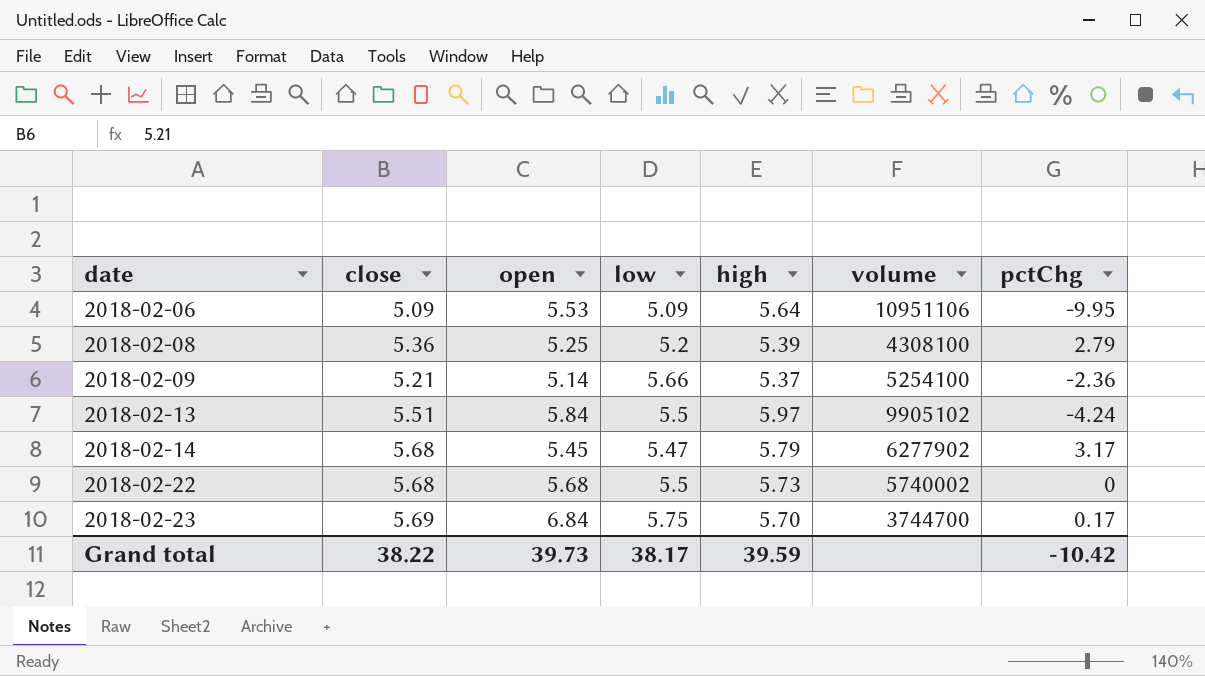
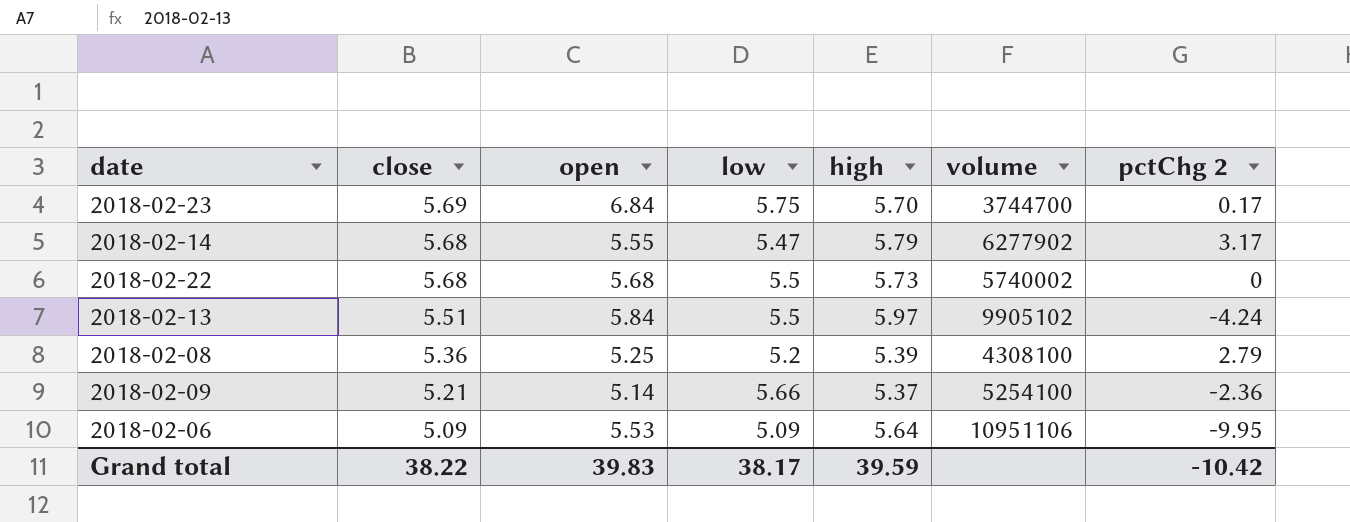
row order: date ascending -> close descending
column name: pctChg -> pctChg 2
2018-02-14 | open: 5.45 -> 5.55
Grand total | open: 39.73 -> 39.83

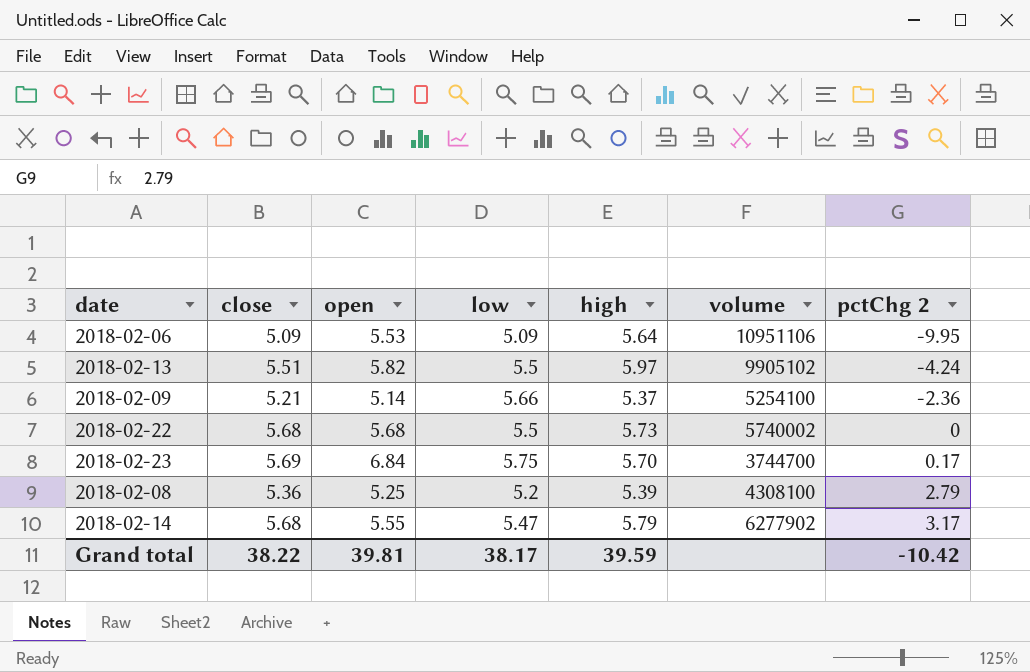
row order: close descending -> pctChg 2 ascending
2018-02-13 | open: 5.84 -> 5.82
Grand total | open: 39.83 -> 39.81

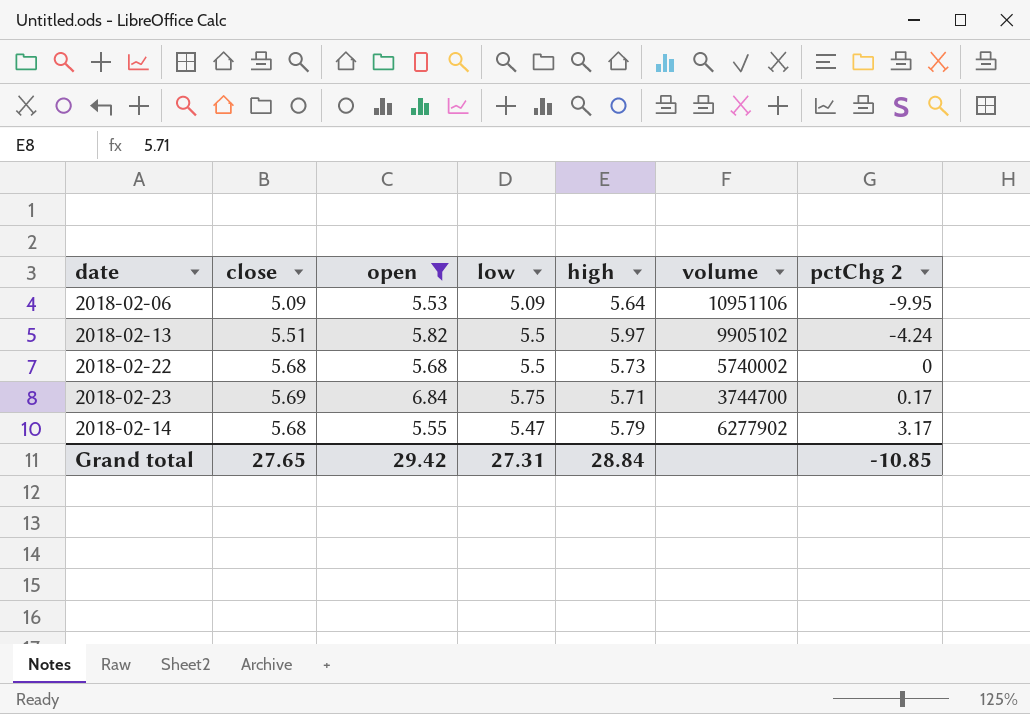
filter: none -> open >= 5.53
2018-02-23 | high: 5.70 -> 5.71
Grand total | close: 38.22 -> 27.65
Grand total | open: 39.81 -> 29.42
Grand total | low: 38.17 -> 27.31
Grand total | high: 39.59 -> 28.84
Grand total | pctChg 2: -10.42 -> -10.85

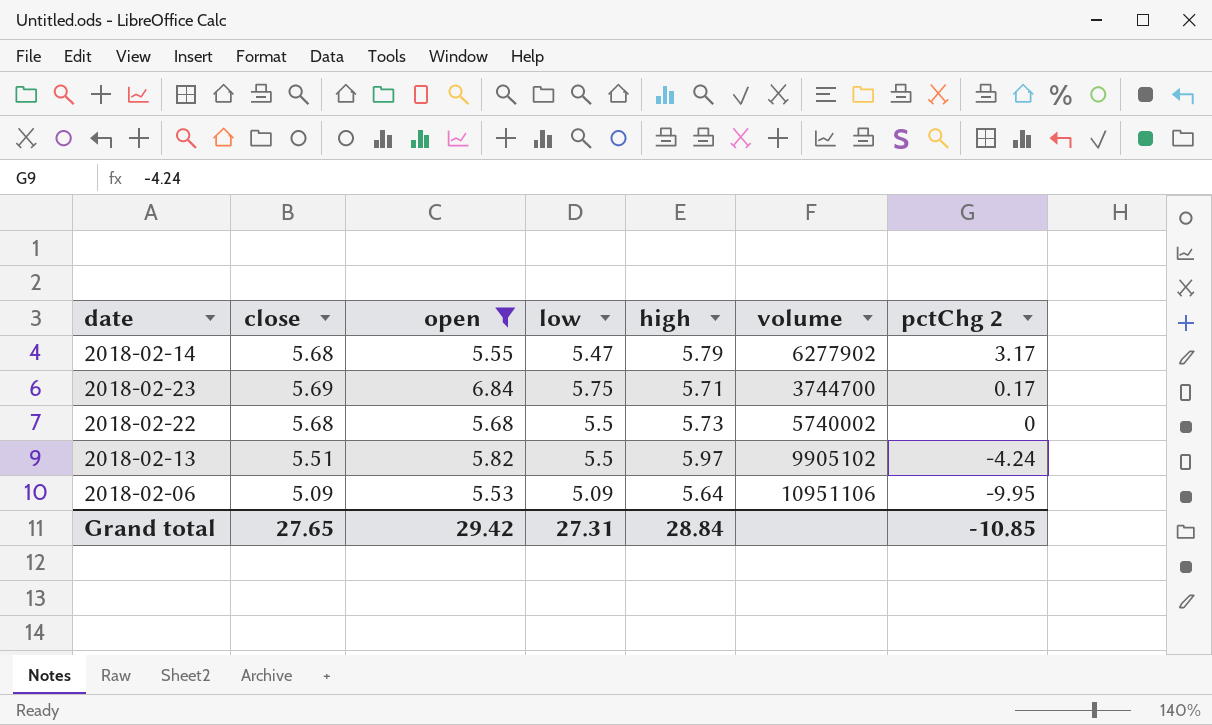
row order: pctChg 2 ascending -> pctChg 2 descending

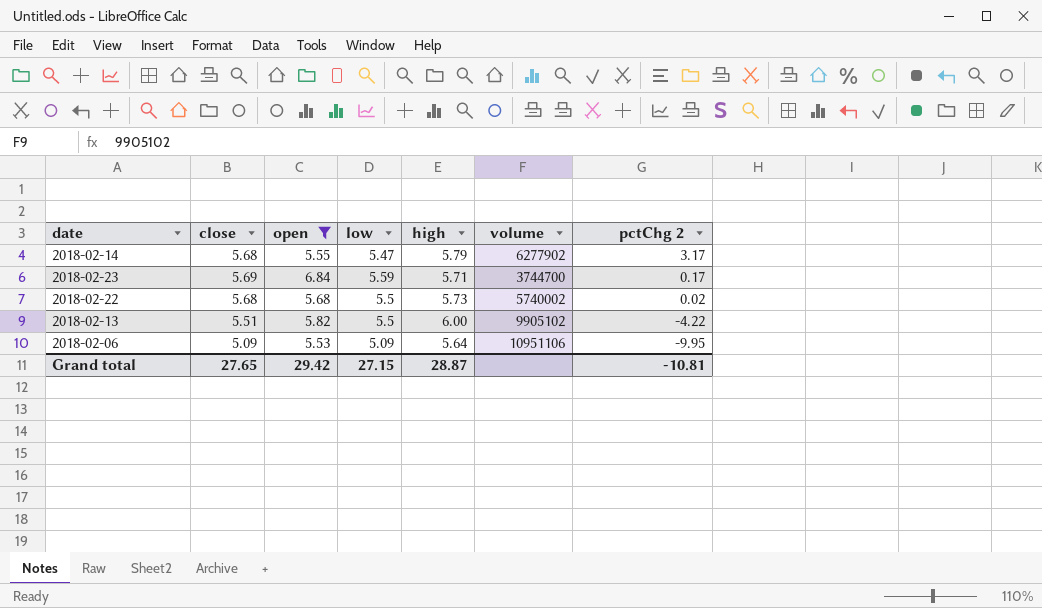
2018-02-23 | low: 5.75 -> 5.59
2018-02-22 | pctChg 2: 0 -> 0.02
2018-02-13 | high: 5.97 -> 6.00
2018-02-13 | pctChg 2: -4.24 -> -4.22
Grand total | low: 27.31 -> 27.15
Grand total | high: 28.84 -> 28.87
Grand total | pctChg 2: -10.85 -> -10.81

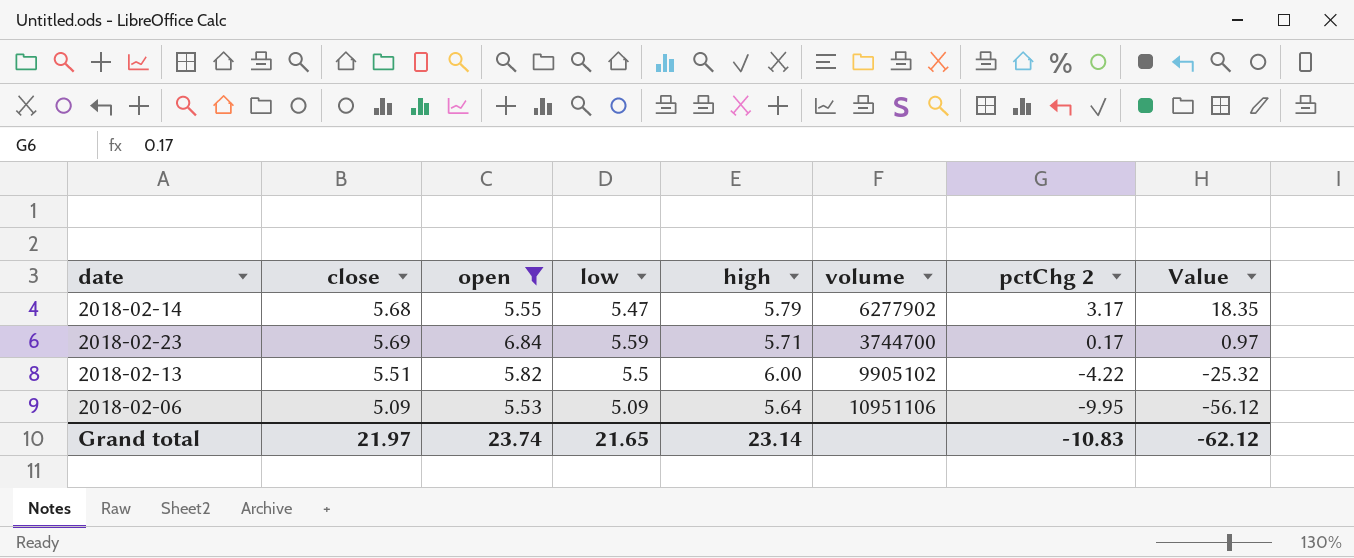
column Value | formula: none -> [high] * [pctChg 2]
row 2018-02-22: 5.68 | 5.68 | 5.5 | 5.73 | 5740002 | 0.02 -> none
Grand total | close: 27.65 -> 21.97
Grand total | open: 29.42 -> 23.74
Grand total | low: 27.15 -> 21.65
Grand total | high: 28.87 -> 23.14
Grand total | pctChg 2: -10.81 -> -10.83

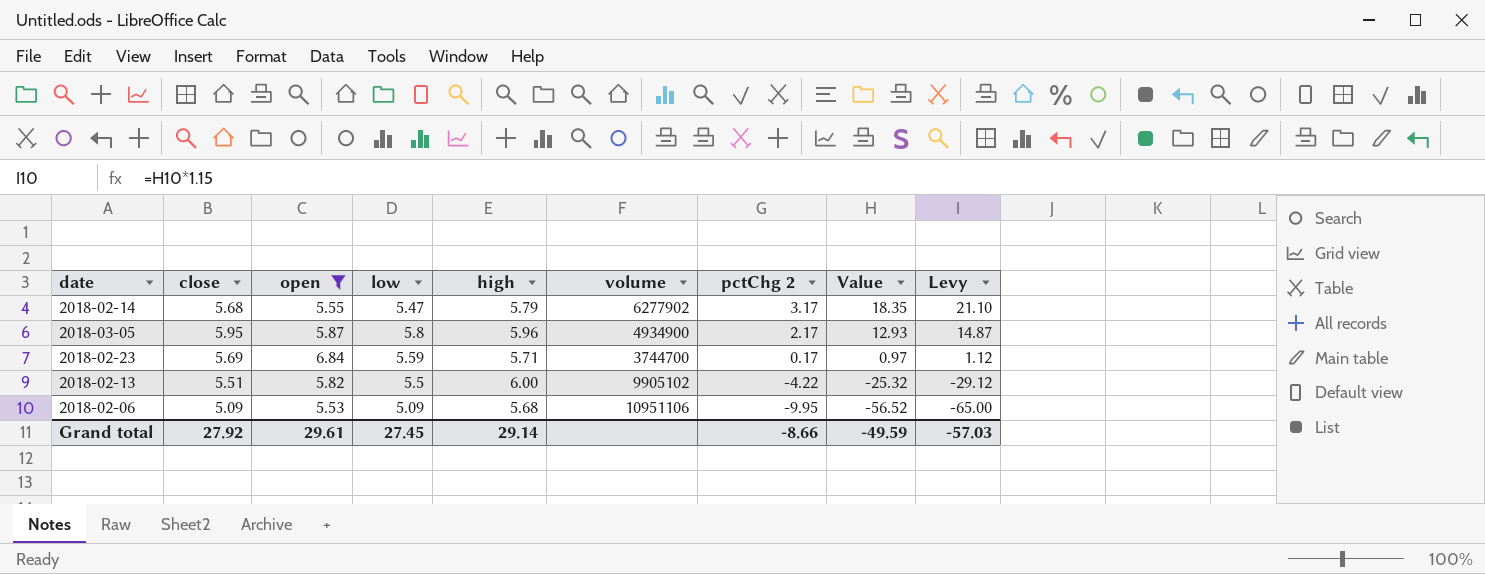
column Levy | formula: none -> [Value] * 1.15
row 2018-03-05: none -> 5.95 | 5.87 | 5.8 | 5.96 | 4934900 | 2.17 | 12.93 | 14.87
2018-02-06 | high: 5.64 -> 5.68
2018-02-06 | Value: -56.12 -> -56.52
Grand total | close: 21.97 -> 27.92
Grand total | open: 23.74 -> 29.61
Grand total | low: 21.65 -> 27.45
Grand total | high: 23.14 -> 29.14
Grand total | pctChg 2: -10.83 -> -8.66
Grand total | Value: -62.12 -> -49.59

